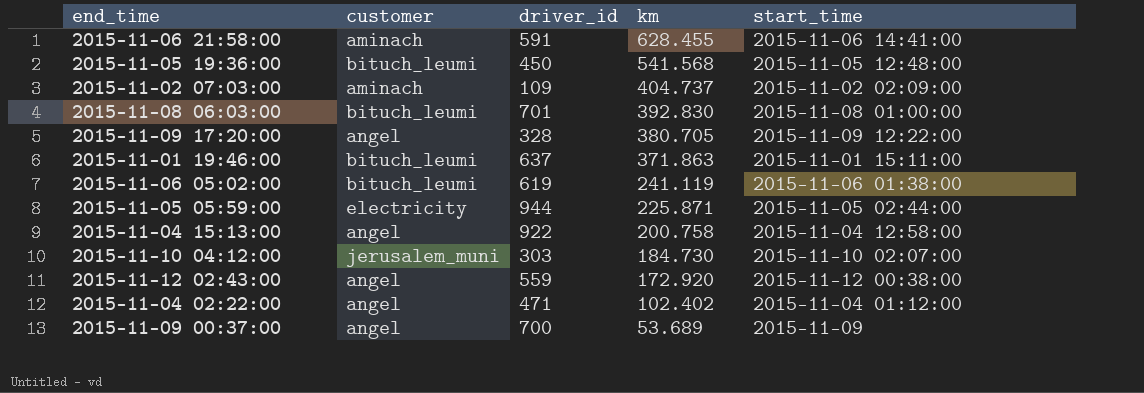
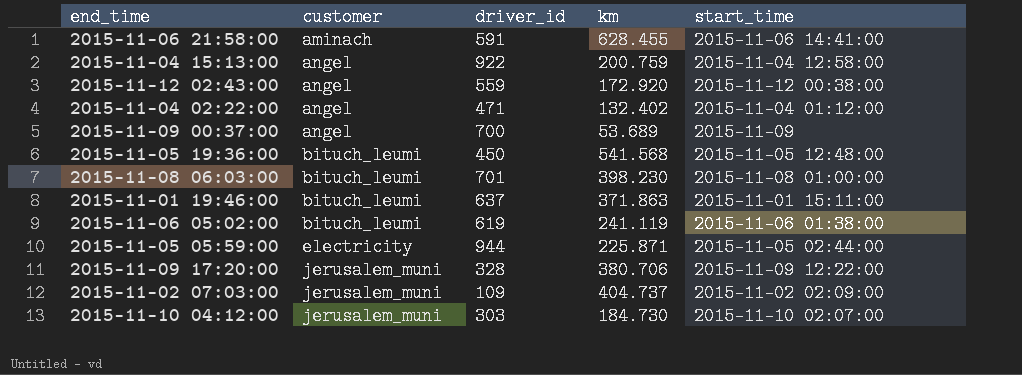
row order: km descending -> customer ascending
2015-11-04 15:13:00 | km: 200.758 -> 200.759
2015-11-04 02:22:00 | km: 102.402 -> 132.402
2015-11-08 06:03:00 | km: 392.830 -> 398.230
2015-11-09 17:20:00 | customer: angel -> jerusalem_muni
2015-11-09 17:20:00 | km: 380.705 -> 380.706
2015-11-02 07:03:00 | customer: aminach -> jerusalem_muni

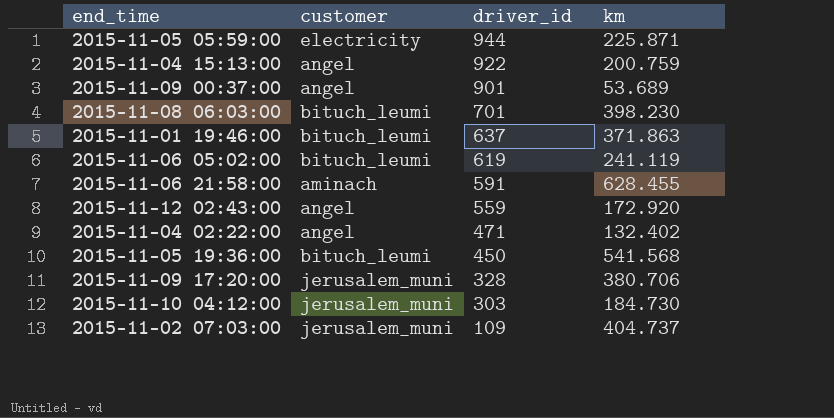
row order: customer ascending -> driver_id descending
column start_time | position: 5 -> none
2015-11-09 00:37:00 | driver_id: 700 -> 901

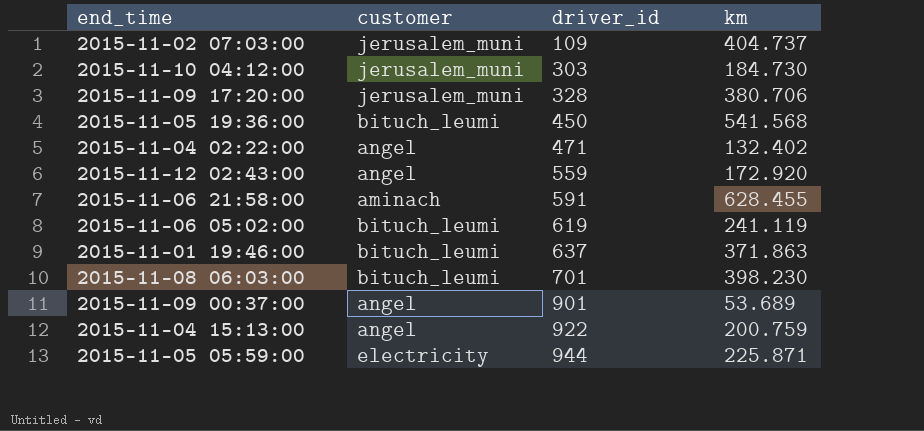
row order: driver_id descending -> driver_id ascending

